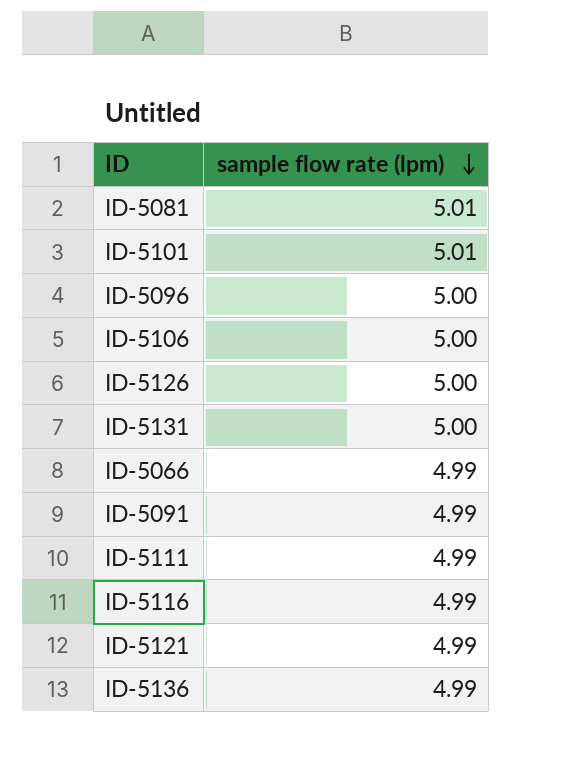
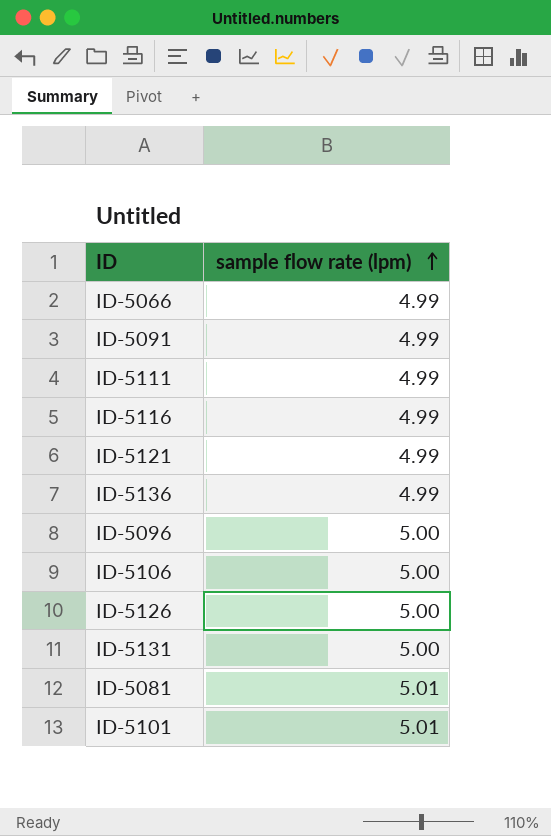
row order: sample flow rate (lpm) descending -> sample flow rate (lpm) ascending

